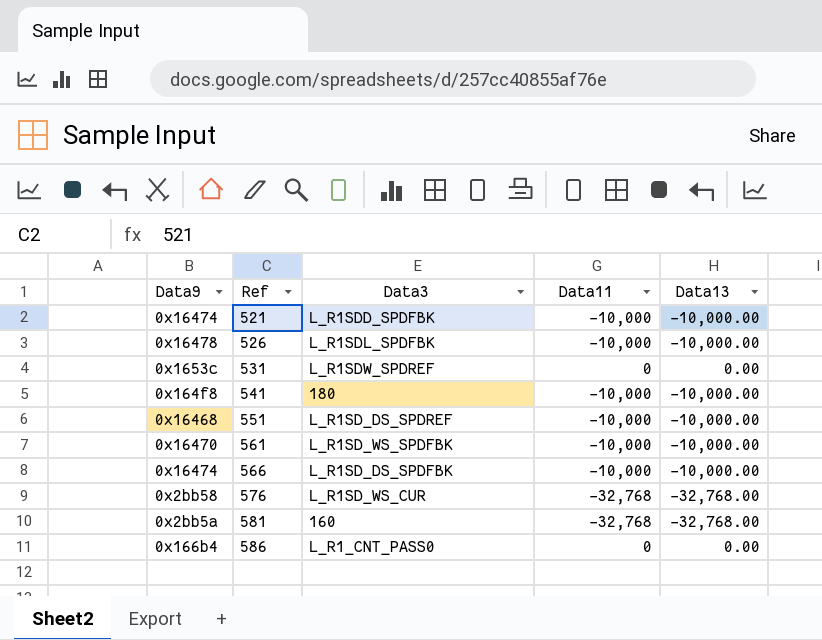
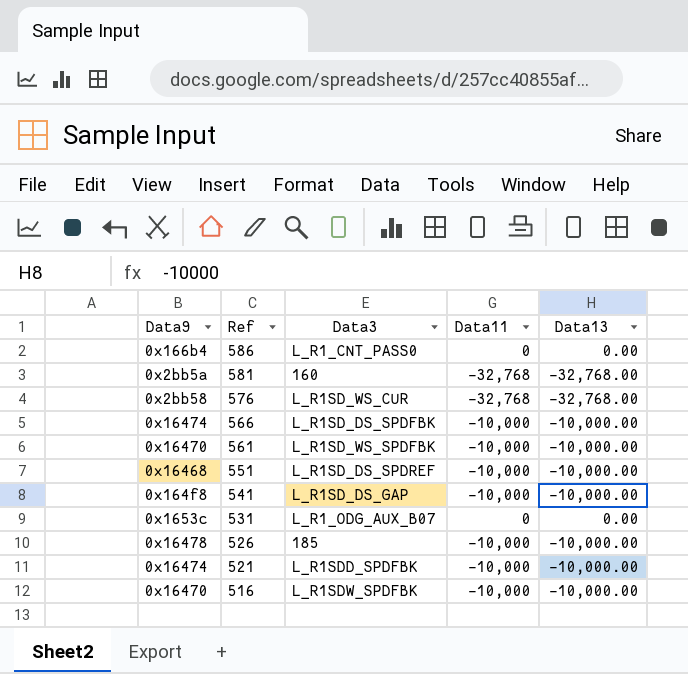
row order: Ref ascending -> Ref descending
541 | Data3: 180 -> L_R1SD_DS_GAP
531 | Data3: L_R1SDW_SPDREF -> L_R1_ODG_AUX_B07
526 | Data3: L_R1SDL_SPDFBK -> 185
row 516: none -> 0x16470 | L_R1SDW_SPDFBK | -10,000 | -10,000.00

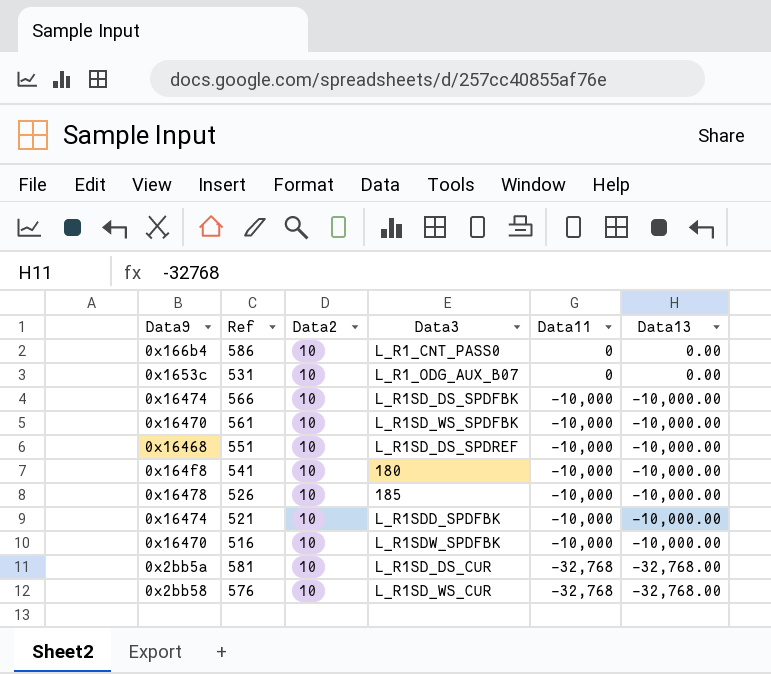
row order: Ref descending -> Data11 descending
column Data2 | position: none -> 3
541 | Data3: L_R1SD_DS_GAP -> 180
581 | Data3: 160 -> L_R1SD_DS_CUR

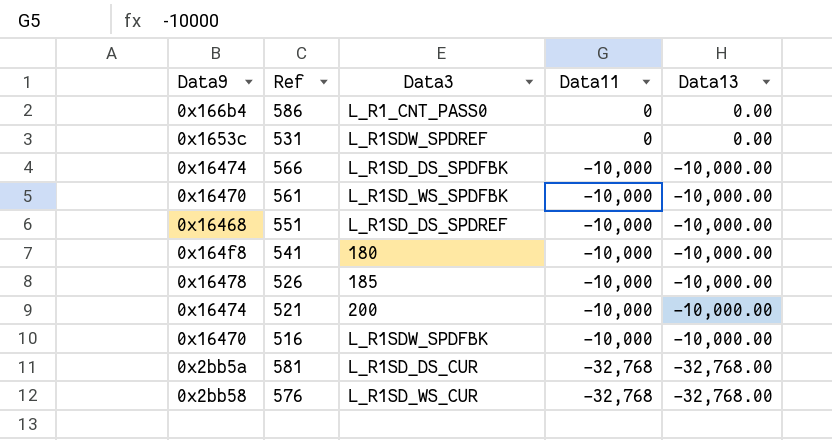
column Data2 | position: 3 -> none
531 | Data3: L_R1_ODG_AUX_B07 -> L_R1SDW_SPDREF
521 | Data3: L_R1SDD_SPDFBK -> 200

